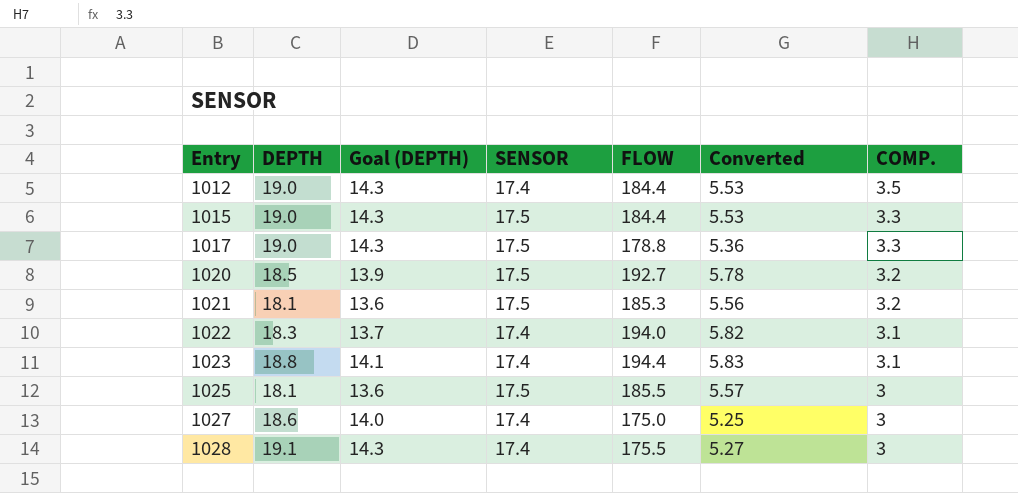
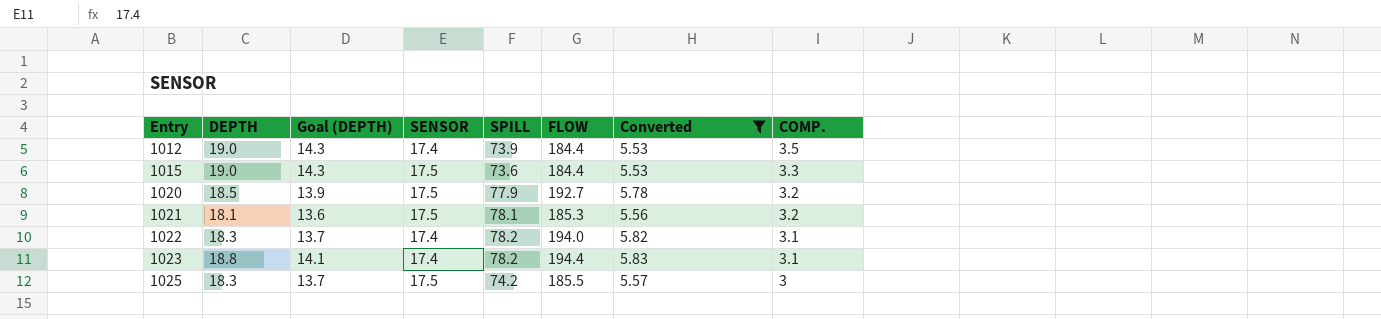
filter: none -> Converted >= 5.53
column SPILL | position: none -> 5
1025 | DEPTH: 18.1 -> 18.3
1025 | Goal (DEPTH): 13.6 -> 13.7

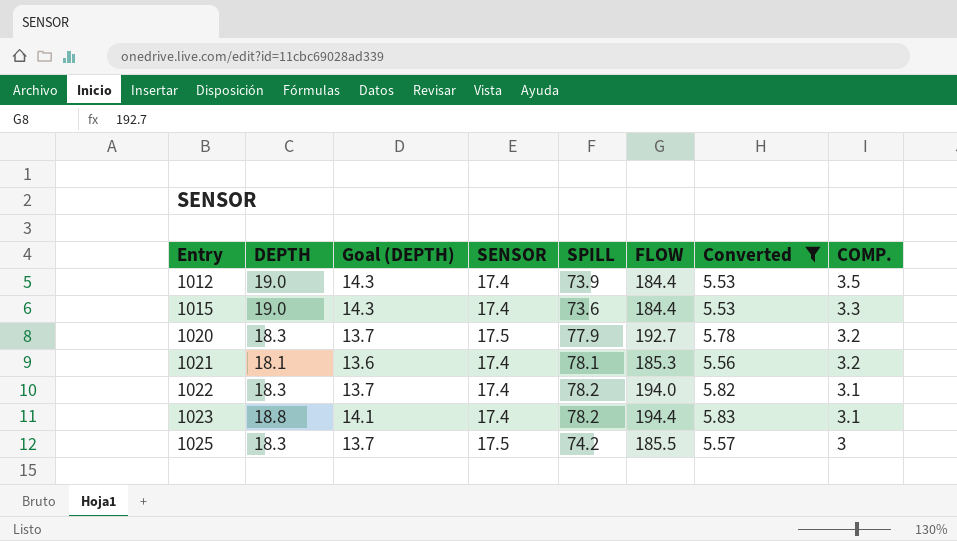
1015 | SENSOR: 17.5 -> 17.4
1020 | DEPTH: 18.5 -> 18.3
1020 | Goal (DEPTH): 13.9 -> 13.7
1021 | SENSOR: 17.5 -> 17.4

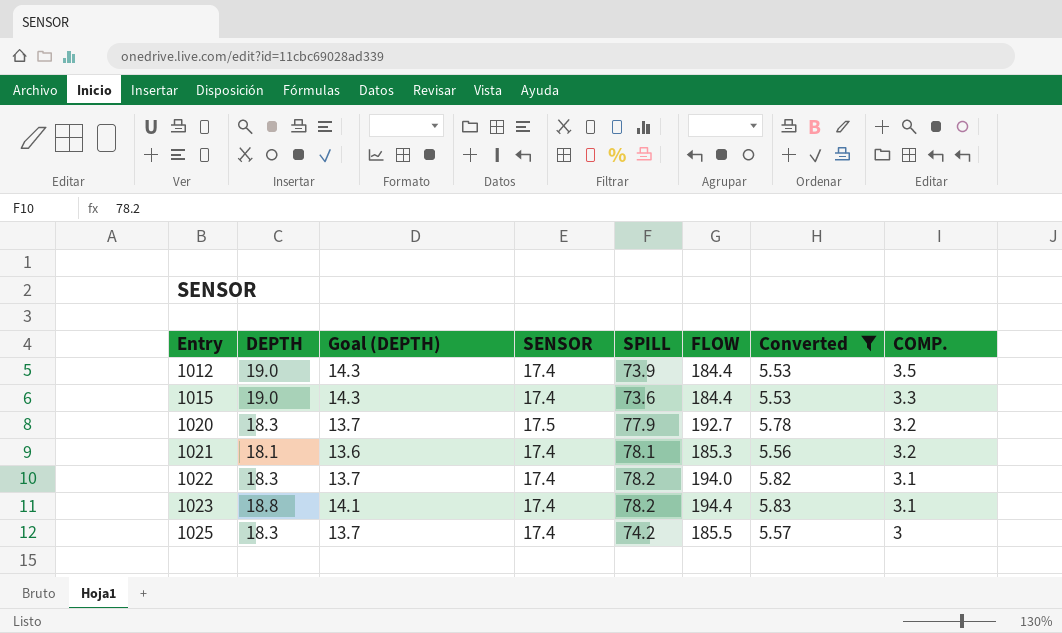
1025 | SENSOR: 17.5 -> 17.4

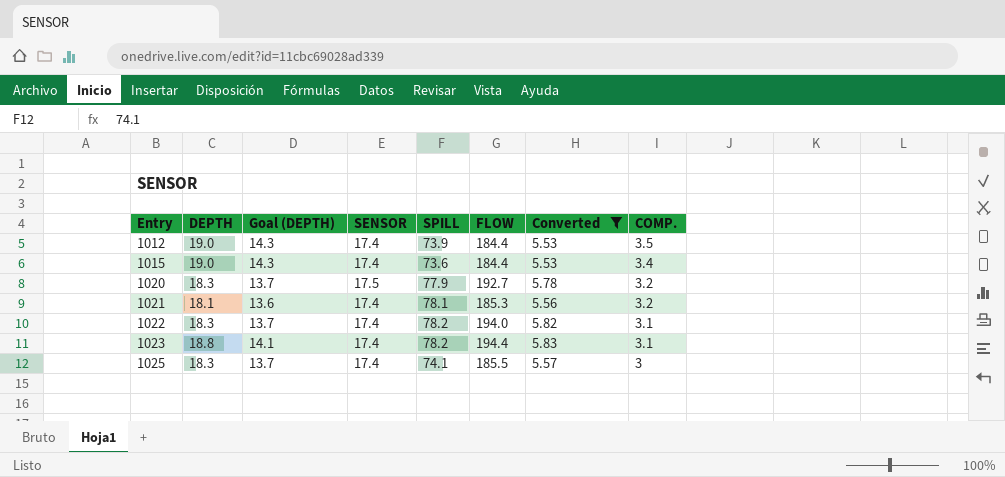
1015 | COMP.: 3.3 -> 3.4
1025 | SPILL: 74.2 -> 74.1

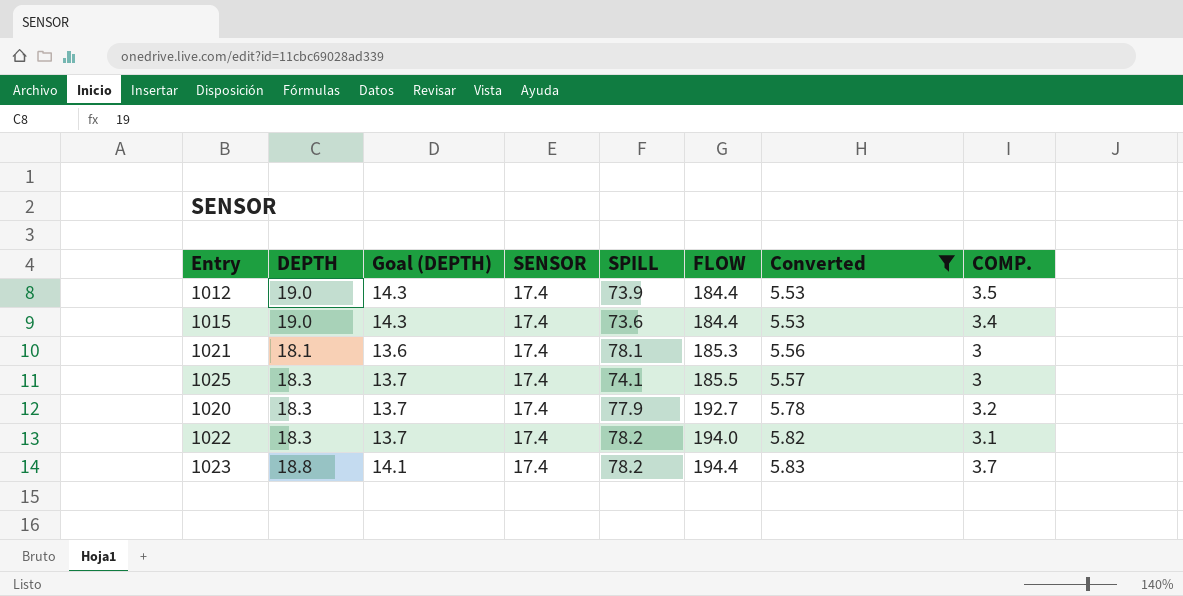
row order: Entry ascending -> FLOW ascending
1021 | COMP.: 3.2 -> 3
1020 | SENSOR: 17.5 -> 17.4
1023 | COMP.: 3.1 -> 3.7

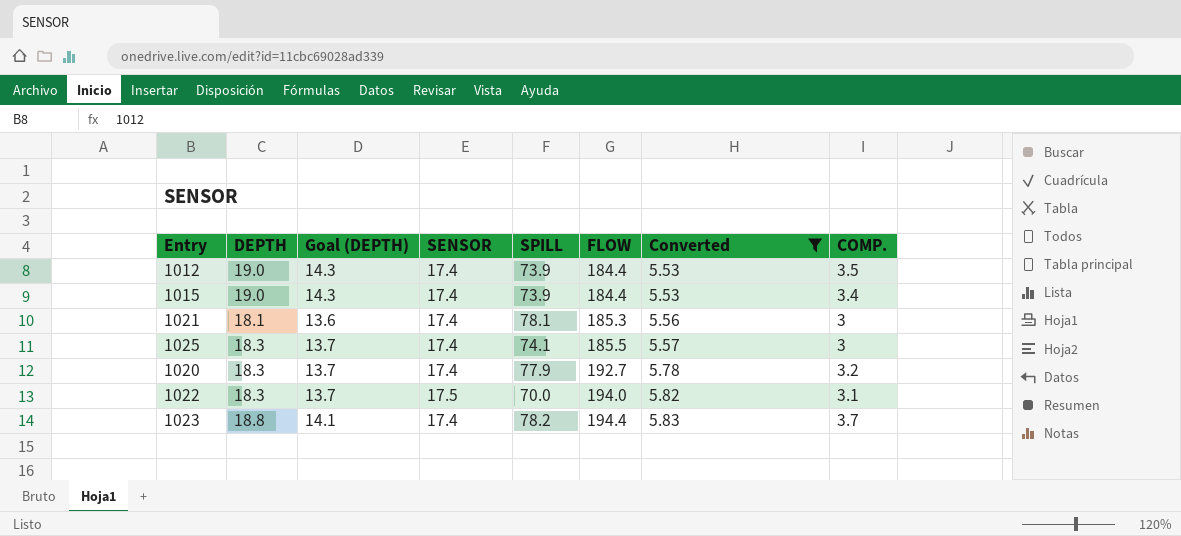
1015 | SPILL: 73.6 -> 73.9
1022 | SENSOR: 17.4 -> 17.5
1022 | SPILL: 78.2 -> 70.0

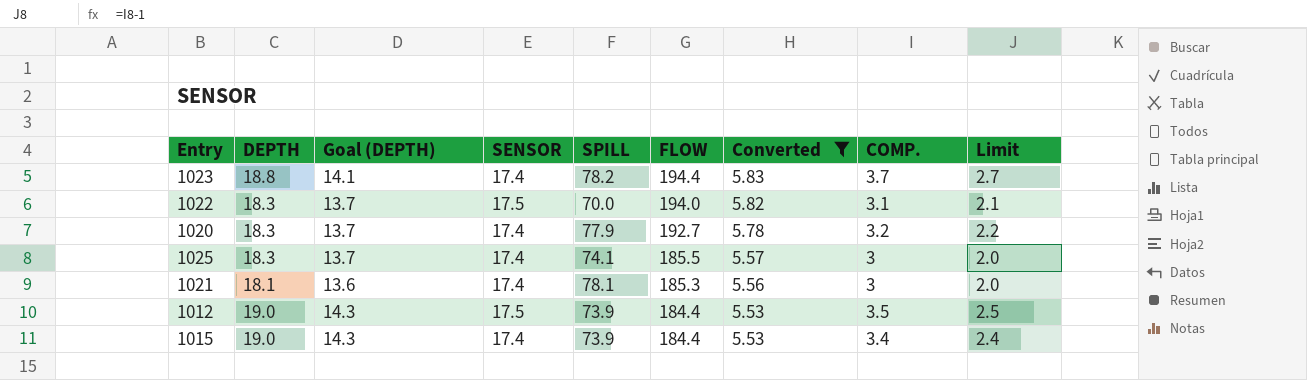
row order: FLOW ascending -> FLOW descending
column Limit | formula: none -> [COMP.] - 1
1012 | SENSOR: 17.4 -> 17.5

